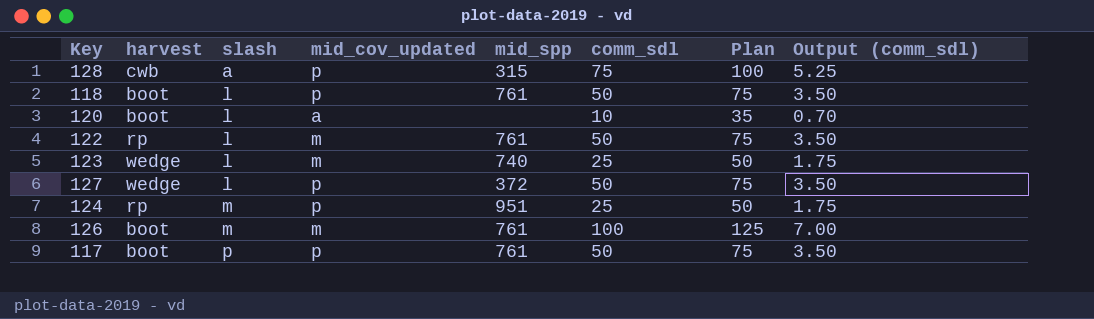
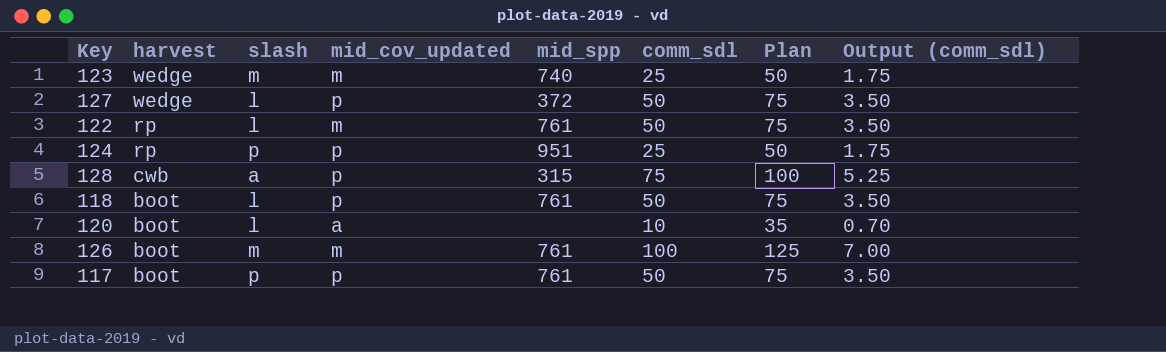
row order: slash ascending -> harvest descending
123 | slash: l -> m
124 | slash: m -> p

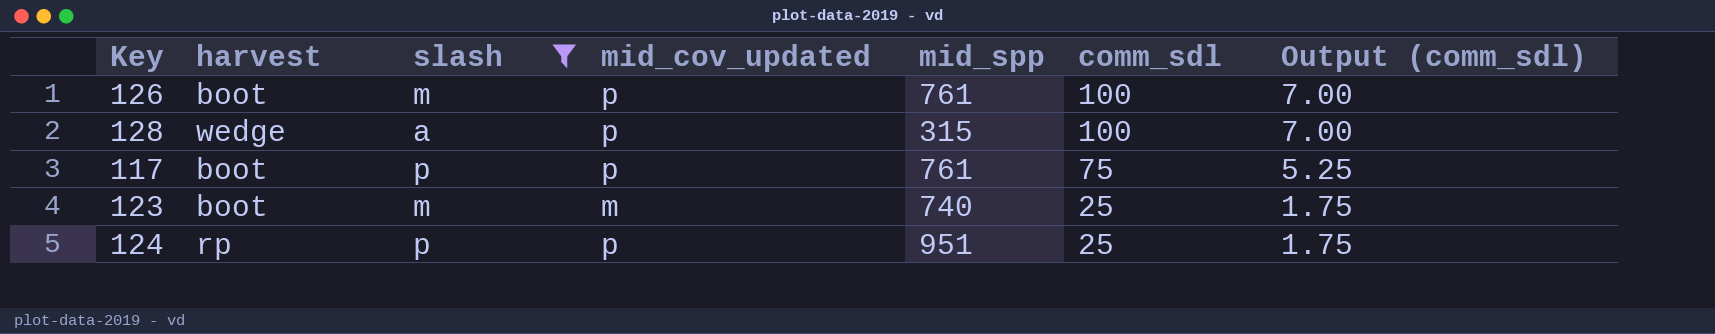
filter: none -> slash != l
row order: harvest descending -> comm_sdl descending
column Plan | formula: [comm_sdl] + 25 -> none
126 | mid_cov_updated: m -> p
128 | harvest: cwb -> wedge
128 | comm_sdl: 75 -> 100
128 | Output (comm_sdl): 5.25 -> 7.00
117 | comm_sdl: 50 -> 75
117 | Output (comm_sdl): 3.50 -> 5.25
123 | harvest: wedge -> boot

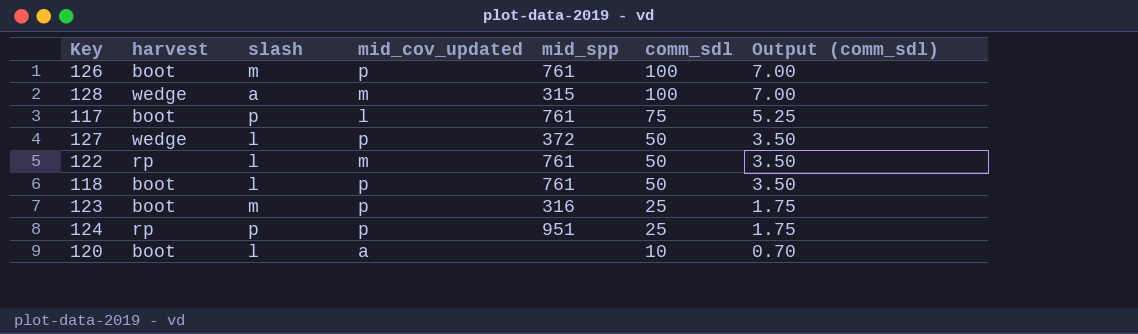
filter: slash != l -> none
128 | mid_cov_updated: p -> m
117 | mid_cov_updated: p -> l
123 | mid_cov_updated: m -> p
123 | mid_spp: 740 -> 316

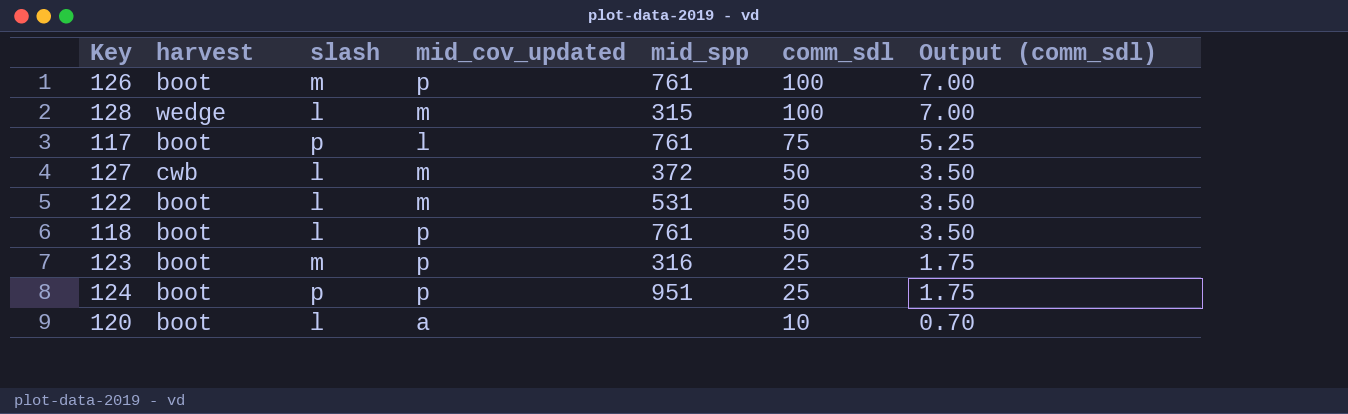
128 | slash: a -> l
127 | harvest: wedge -> cwb
127 | mid_cov_updated: p -> m
122 | harvest: rp -> boot
122 | mid_spp: 761 -> 531
124 | harvest: rp -> boot

